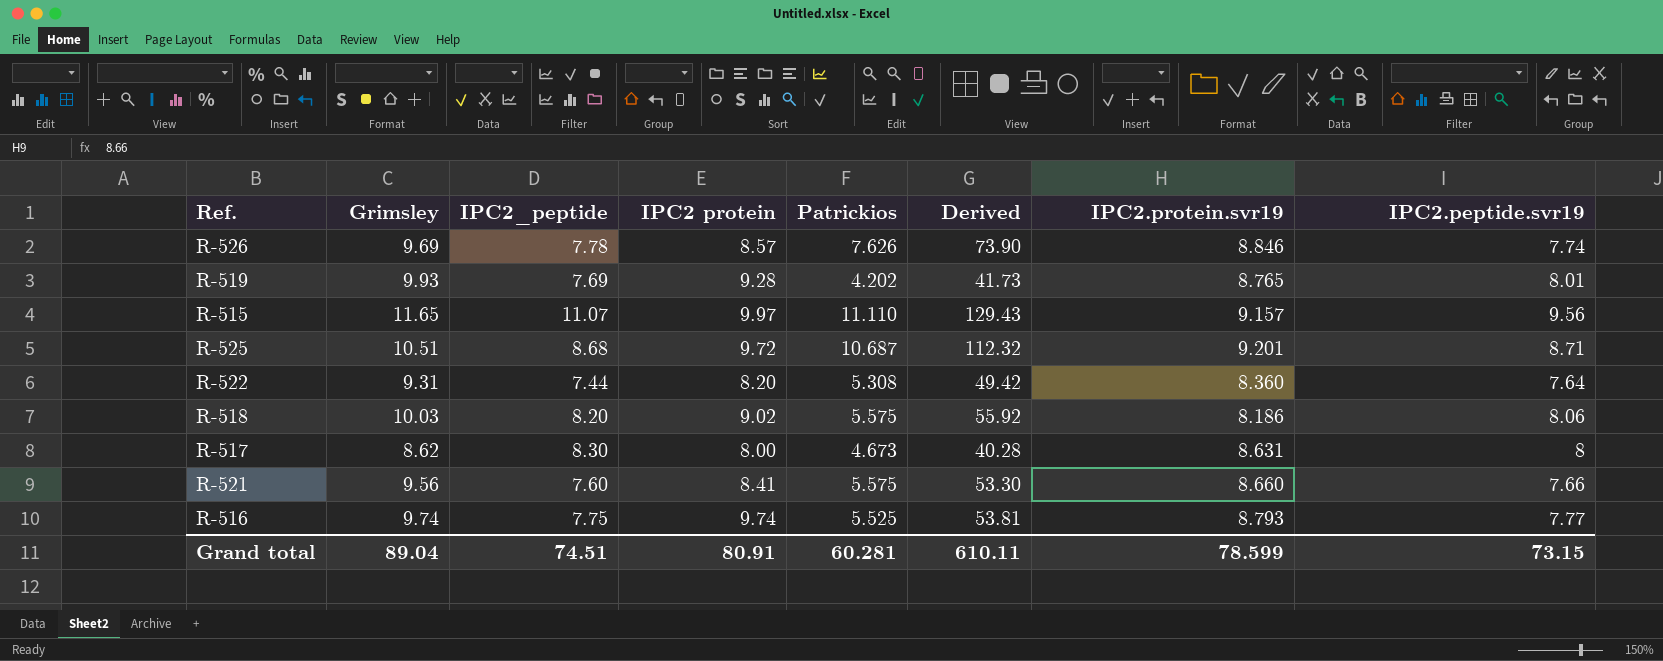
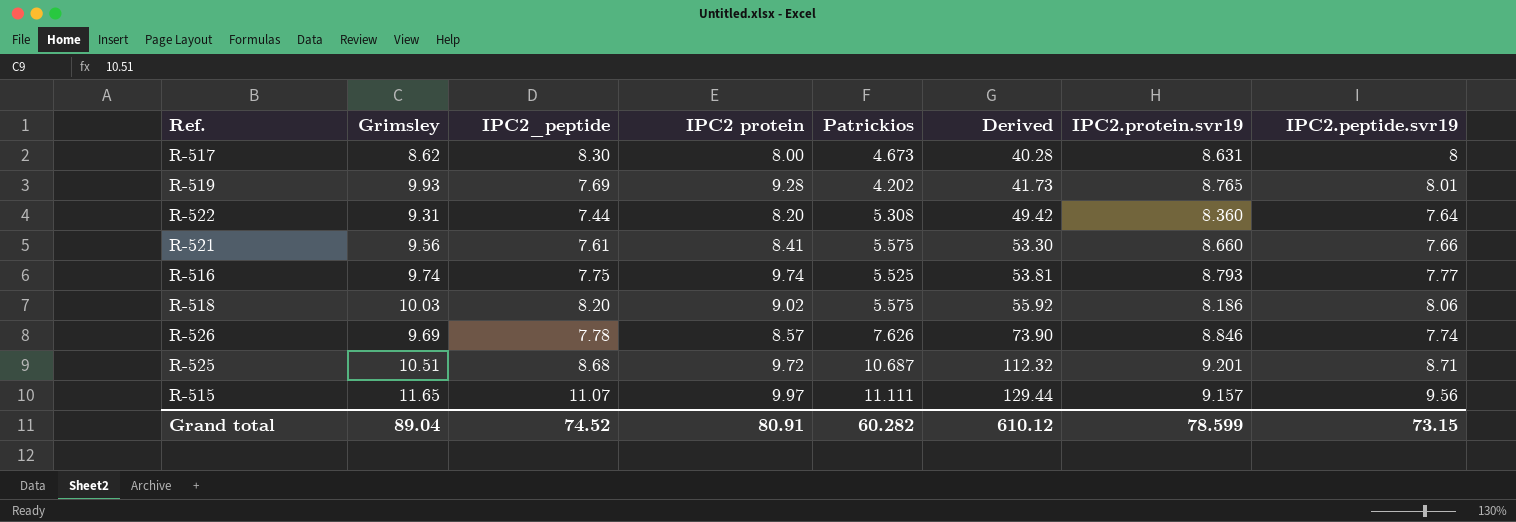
row order: none -> Derived ascending
R-521 | IPC2_peptide: 7.60 -> 7.61
R-515 | Patrickios: 11.110 -> 11.111
R-515 | Derived: 129.43 -> 129.44
Grand total | IPC2_peptide: 74.51 -> 74.52
Grand total | Patrickios: 60.281 -> 60.282
Grand total | Derived: 610.11 -> 610.12

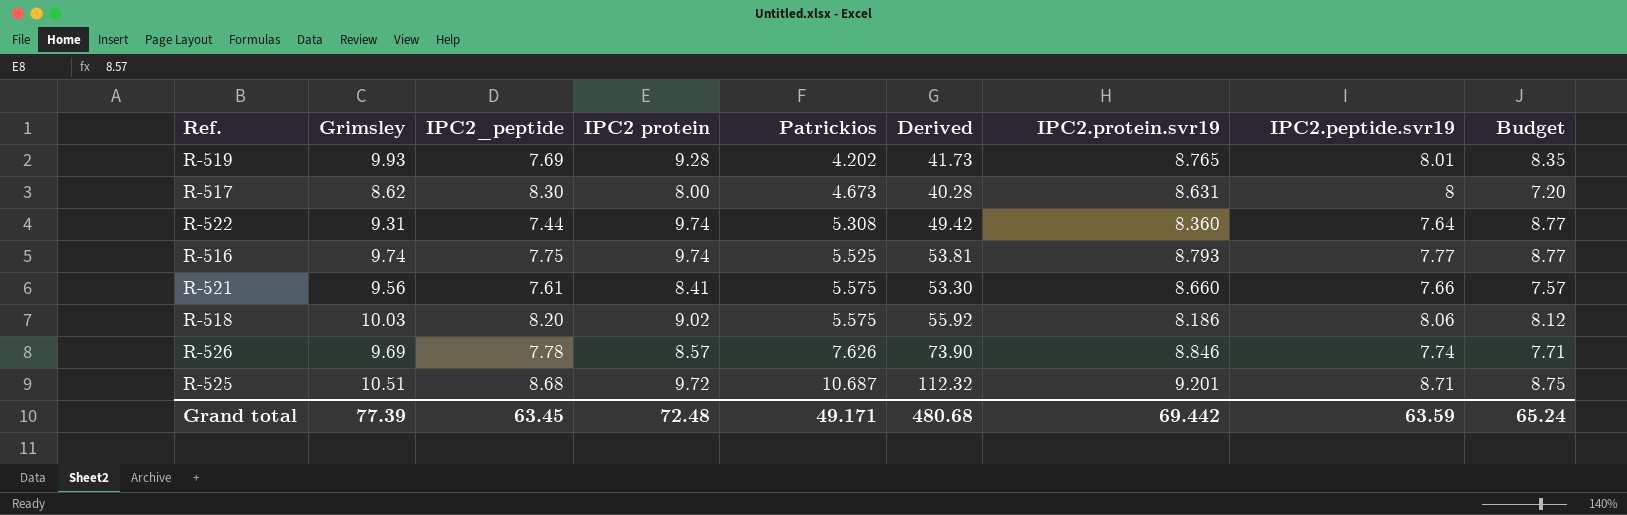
row order: Derived ascending -> Patrickios ascending
column Budget | formula: none -> [IPC2 protein] * 0.9
row R-515: 11.65 | 11.07 | 9.97 | 11.111 | 129.44 | 9.157 | 9.56 -> none
R-522 | IPC2 protein: 8.20 -> 9.74
Grand total | Grimsley: 89.04 -> 77.39
Grand total | IPC2_peptide: 74.52 -> 63.45
Grand total | IPC2 protein: 80.91 -> 72.48
Grand total | Patrickios: 60.282 -> 49.171
Grand total | Derived: 610.12 -> 480.68
Grand total | IPC2.protein.svr19: 78.599 -> 69.442
Grand total | IPC2.peptide.svr19: 73.15 -> 63.59

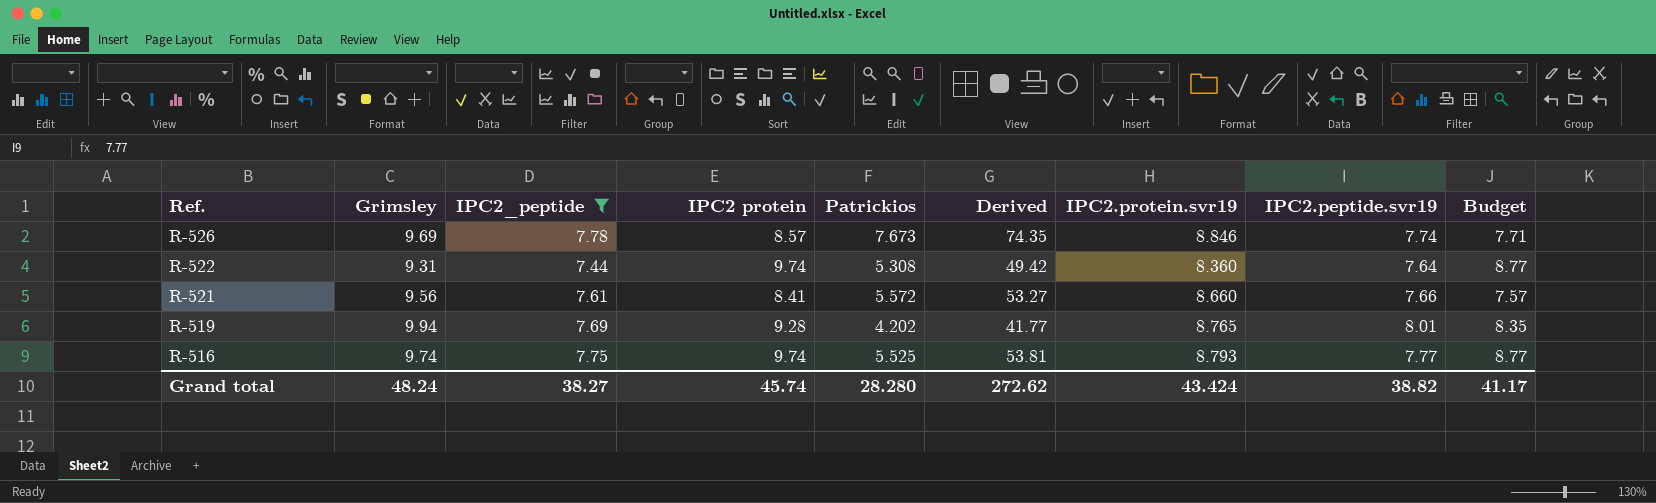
filter: none -> IPC2_peptide <= 7.78
row order: Patrickios ascending -> Ref. descending
R-526 | Patrickios: 7.626 -> 7.673
R-526 | Derived: 73.90 -> 74.35
R-521 | Patrickios: 5.575 -> 5.572
R-521 | Derived: 53.30 -> 53.27
R-519 | Grimsley: 9.93 -> 9.94
R-519 | Derived: 41.73 -> 41.77
Grand total | Grimsley: 77.39 -> 48.24
Grand total | IPC2_peptide: 63.45 -> 38.27
Grand total | IPC2 protein: 72.48 -> 45.74
Grand total | Patrickios: 49.171 -> 28.280
Grand total | Derived: 480.68 -> 272.62
Grand total | IPC2.protein.svr19: 69.442 -> 43.424
Grand total | IPC2.peptide.svr19: 63.59 -> 38.82
Grand total | Budget: 65.24 -> 41.17

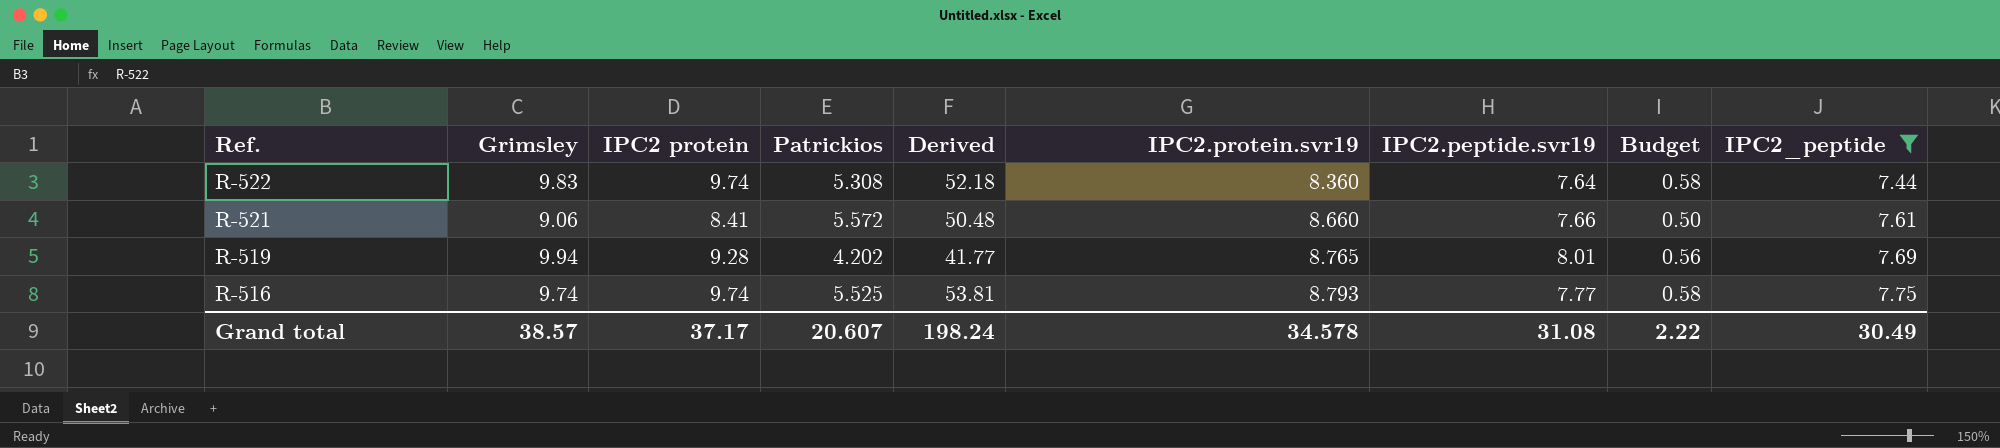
column Budget | formula: [IPC2 protein] * 0.9 -> [IPC2 protein] * 0.06
column IPC2_peptide | position: 3 -> 9
row R-526: 9.69 | 7.78 | 8.57 | 7.673 | 74.35 | 8.846 | 7.74 | 7.71 -> none
R-522 | Grimsley: 9.31 -> 9.83
R-522 | Derived: 49.42 -> 52.18
R-521 | Grimsley: 9.56 -> 9.06
R-521 | Derived: 53.27 -> 50.48
Grand total | Grimsley: 48.24 -> 38.57
Grand total | IPC2 protein: 45.74 -> 37.17
Grand total | Patrickios: 28.280 -> 20.607
Grand total | Derived: 272.62 -> 198.24
Grand total | IPC2.protein.svr19: 43.424 -> 34.578
Grand total | IPC2.peptide.svr19: 38.82 -> 31.08
Grand total | Budget: 41.17 -> 2.22
Grand total | IPC2_peptide: 38.27 -> 30.49

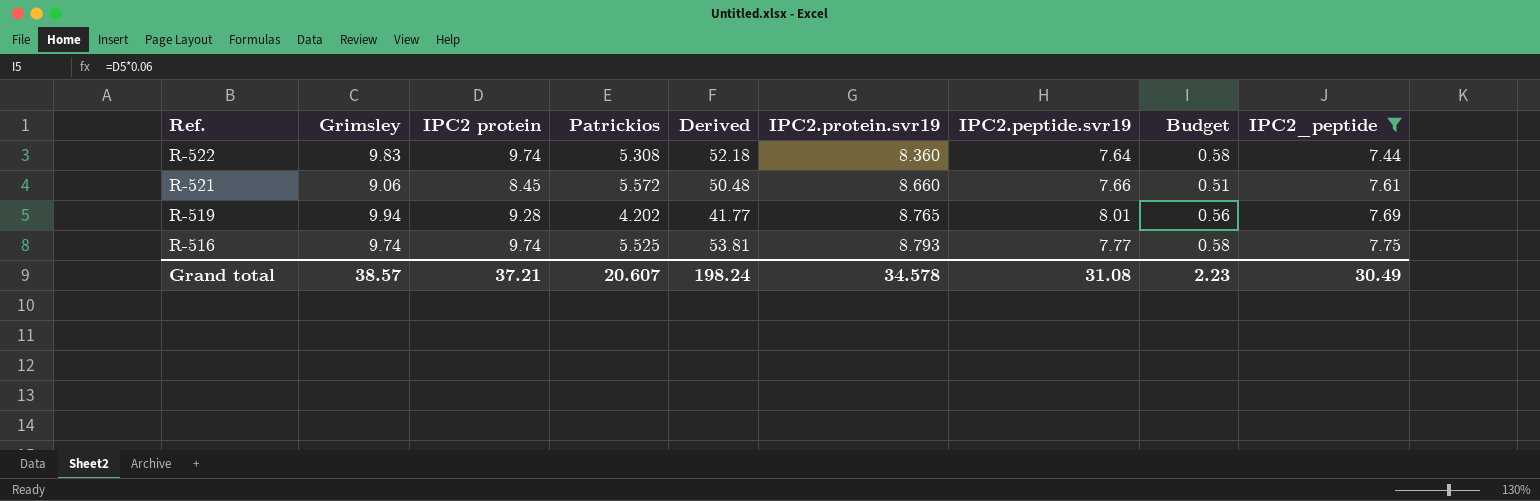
R-521 | IPC2 protein: 8.41 -> 8.45
R-521 | Budget: 0.50 -> 0.51
Grand total | IPC2 protein: 37.17 -> 37.21
Grand total | Budget: 2.22 -> 2.23

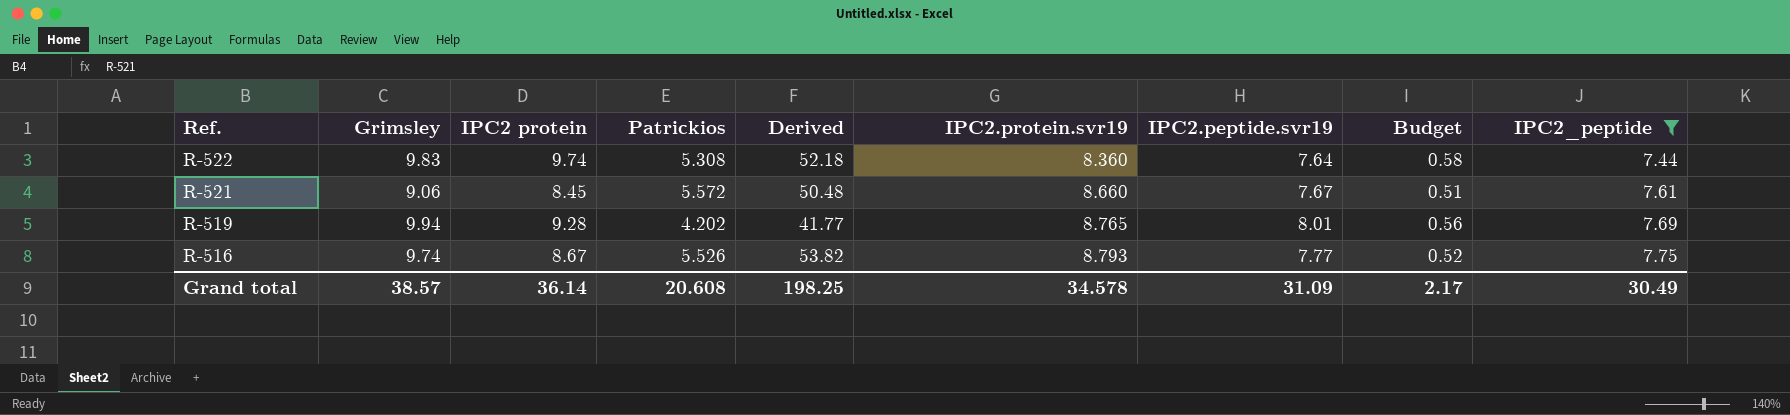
R-521 | IPC2.peptide.svr19: 7.66 -> 7.67
R-516 | IPC2 protein: 9.74 -> 8.67
R-516 | Patrickios: 5.525 -> 5.526
R-516 | Derived: 53.81 -> 53.82
R-516 | Budget: 0.58 -> 0.52
Grand total | IPC2 protein: 37.21 -> 36.14
Grand total | Patrickios: 20.607 -> 20.608
Grand total | Derived: 198.24 -> 198.25
Grand total | IPC2.peptide.svr19: 31.08 -> 31.09
Grand total | Budget: 2.23 -> 2.17

